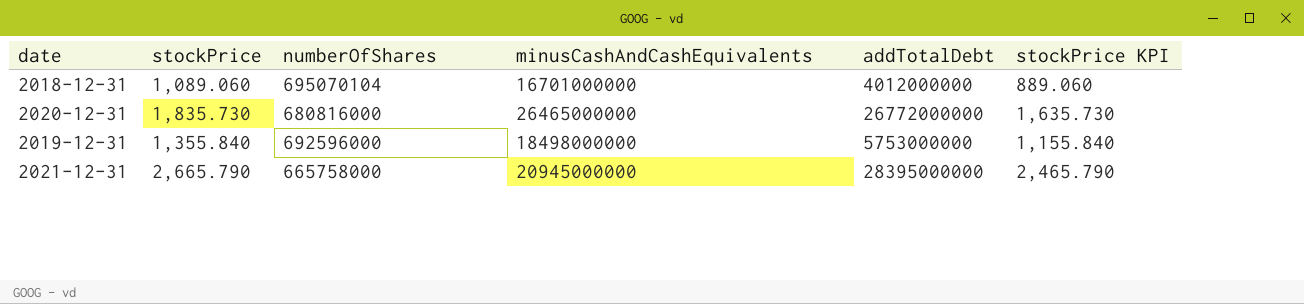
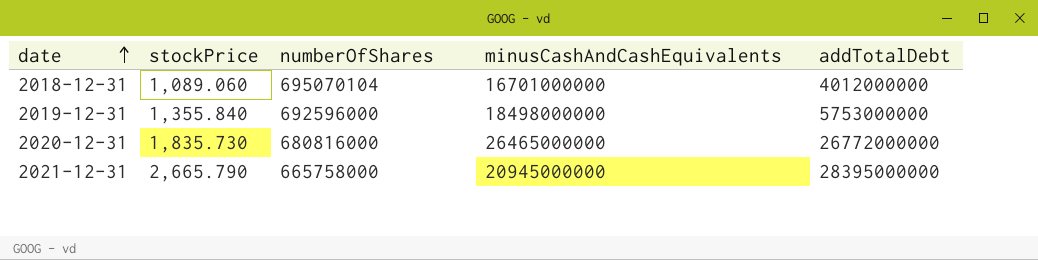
row order: none -> date ascending
column stockPrice KPI | formula: [stockPrice] - 200 -> none

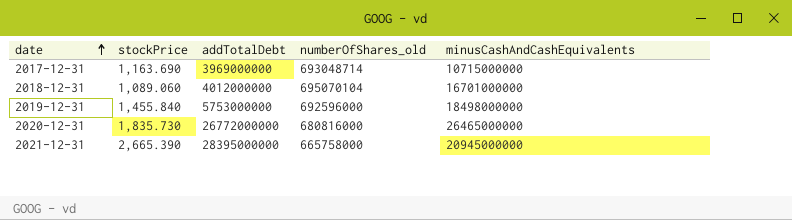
column addTotalDebt | position: 5 -> 3
column name: numberOfShares -> numberOfShares_old
row 2017-12-31: none -> 1,163.690 | 3969000000 | 693048714 | 10715000000
2019-12-31 | stockPrice: 1,355.840 -> 1,455.840
2021-12-31 | stockPrice: 2,665.790 -> 2,665.390

